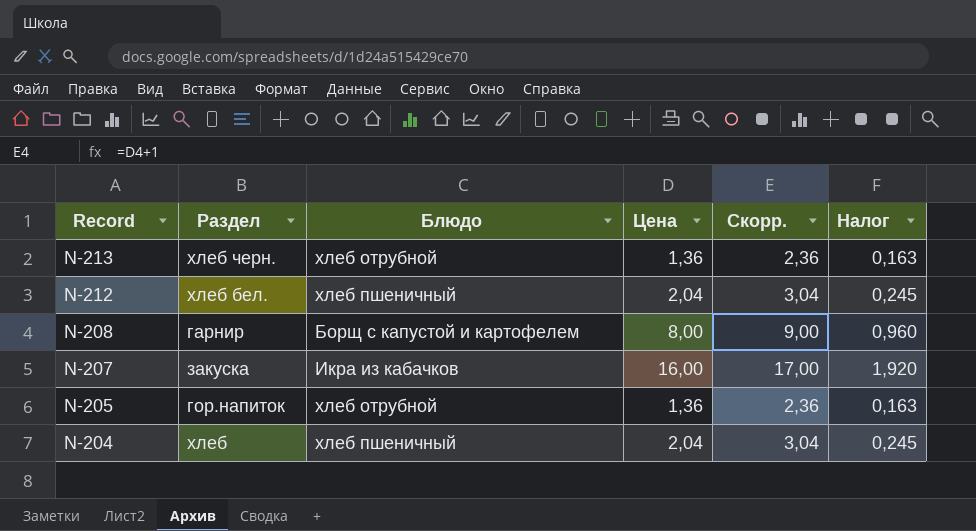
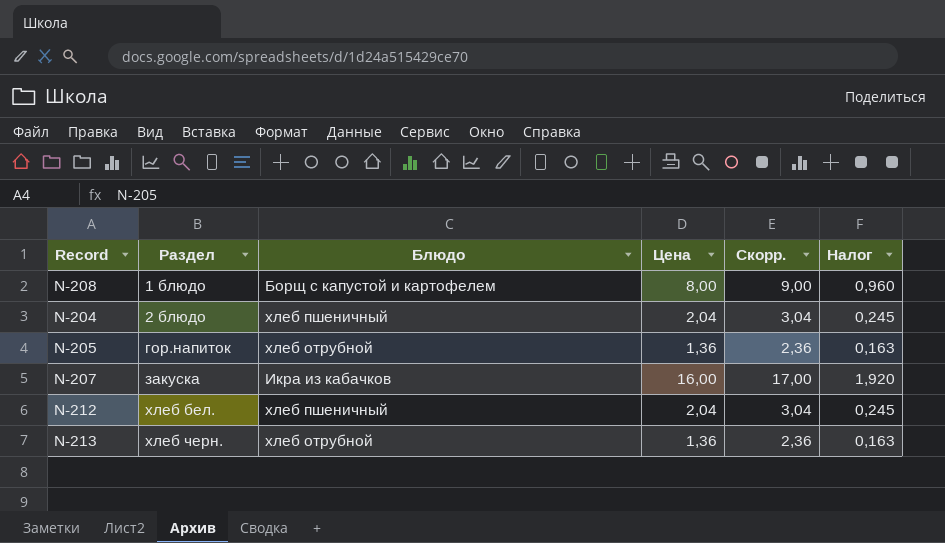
row order: Record descending -> Раздел ascending
N-208 | Раздел: гарнир -> 1 блюдо
N-204 | Раздел: хлеб -> 2 блюдо

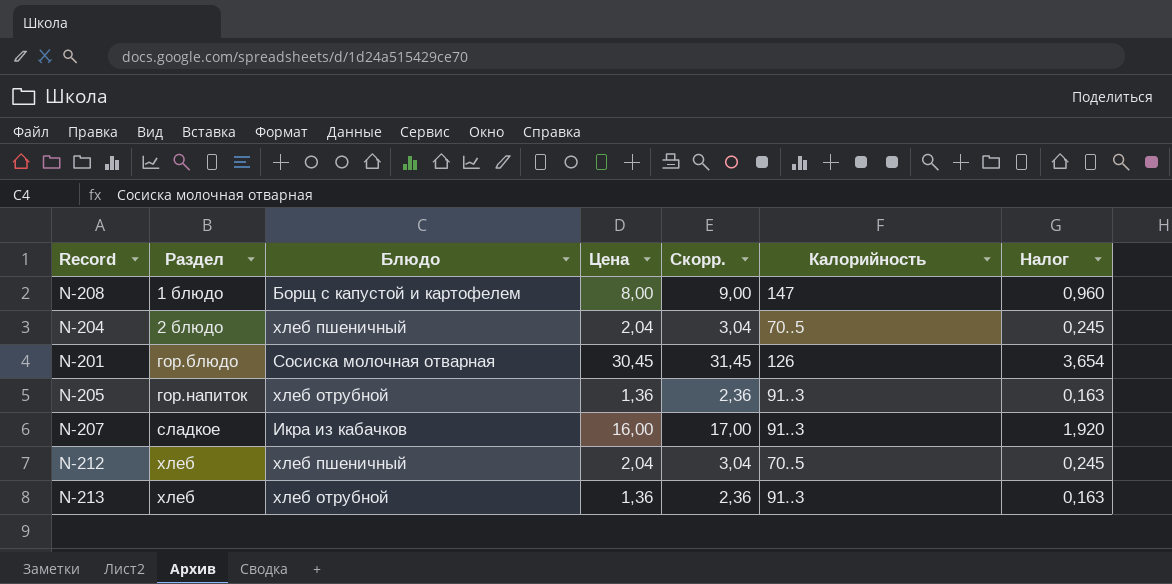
column Калорийность | position: none -> 6
row N-201: none -> гор.блюдо | Сосиска молочная отварная | 30,45 | 31,45 | 126 | 3,654
N-207 | Раздел: закуска -> сладкое
N-212 | Раздел: хлеб бел. -> хлеб
N-213 | Раздел: хлеб черн. -> хлеб

